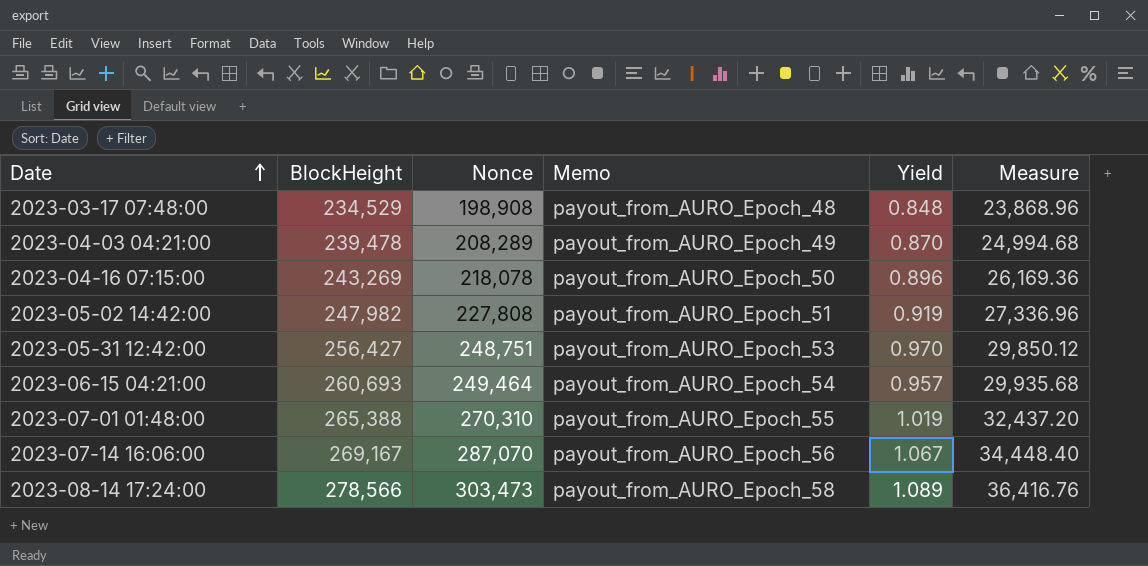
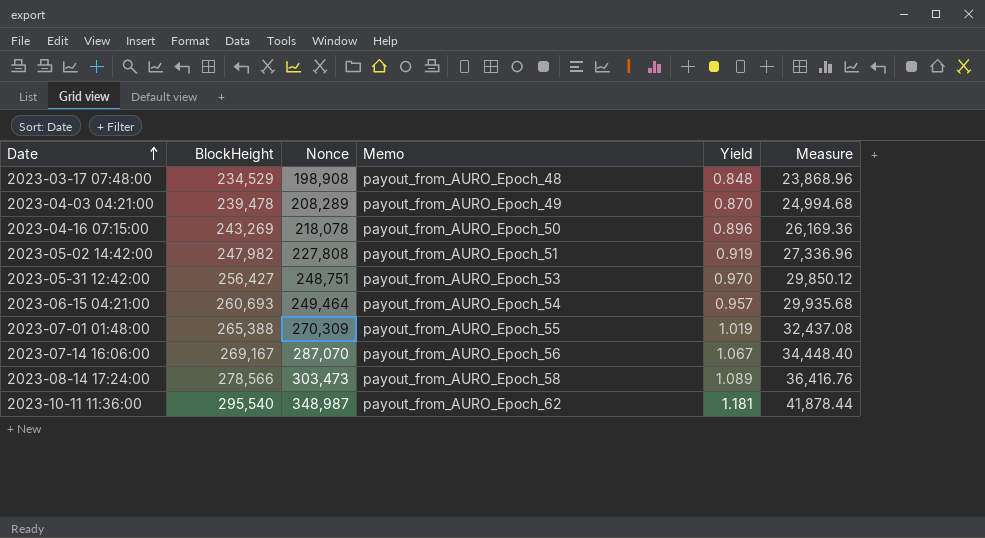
2023-07-01 01:48:00 | Nonce: 270,310 -> 270,309
2023-07-01 01:48:00 | Measure: 32,437.20 -> 32,437.08
row 2023-10-11 11:36:00: none -> 295,540 | 348,987 | payout_from_AURO_Epoch_62 | 1.181 | 41,878.44

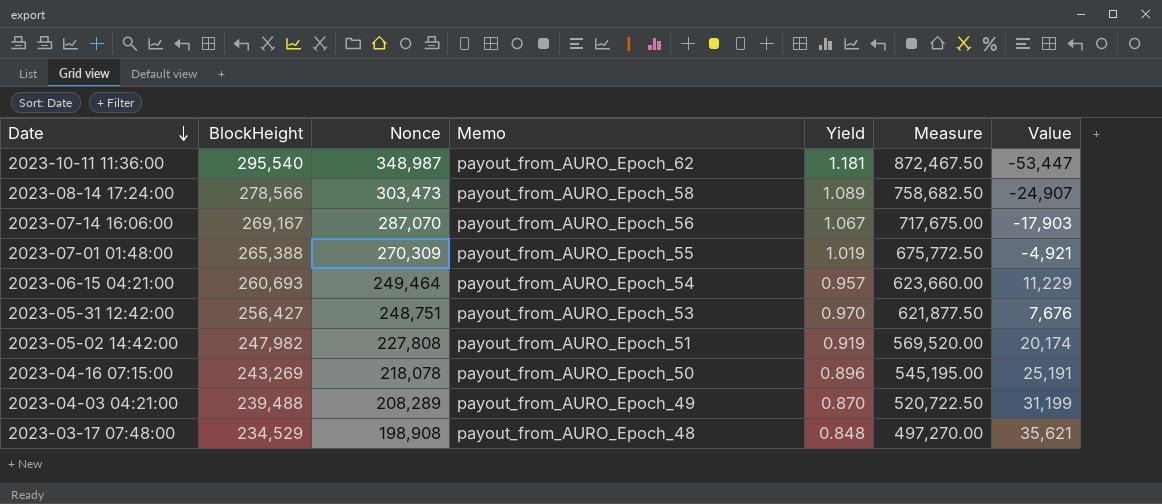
row order: Date ascending -> Date descending
column Measure | formula: [Nonce] * 0.12 -> [Nonce] * 2.5
column Value | formula: none -> [BlockHeight] - [Nonce]
2023-04-03 04:21:00 | BlockHeight: 239,478 -> 239,488

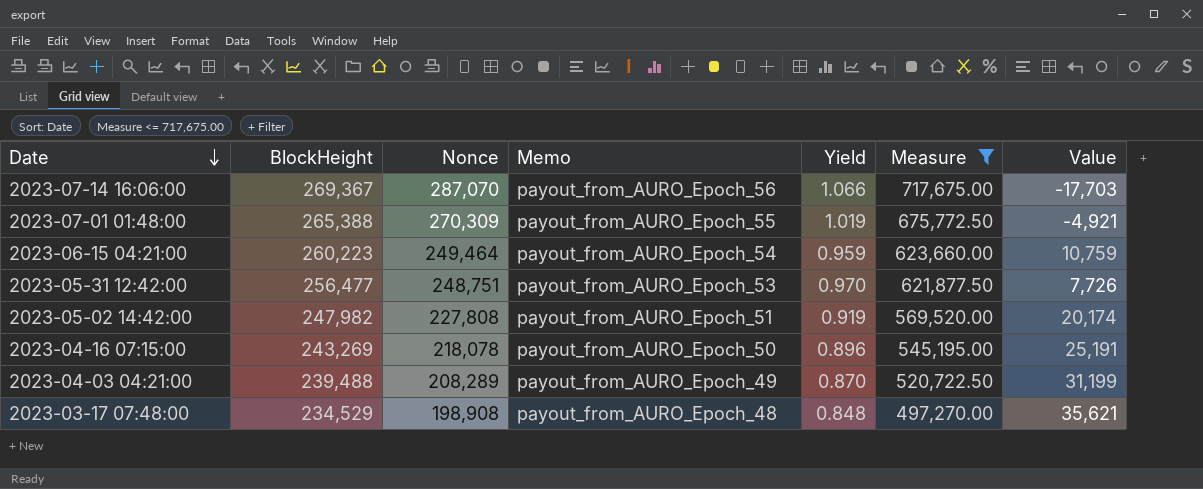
filter: none -> Measure <= 717,675.00
2023-07-14 16:06:00 | BlockHeight: 269,167 -> 269,367
2023-07-14 16:06:00 | Yield: 1.067 -> 1.066
2023-07-14 16:06:00 | Value: -17,903 -> -17,703
2023-06-15 04:21:00 | BlockHeight: 260,693 -> 260,223
2023-06-15 04:21:00 | Yield: 0.957 -> 0.959
2023-06-15 04:21:00 | Value: 11,229 -> 10,759
2023-05-31 12:42:00 | BlockHeight: 256,427 -> 256,477
2023-05-31 12:42:00 | Value: 7,676 -> 7,726

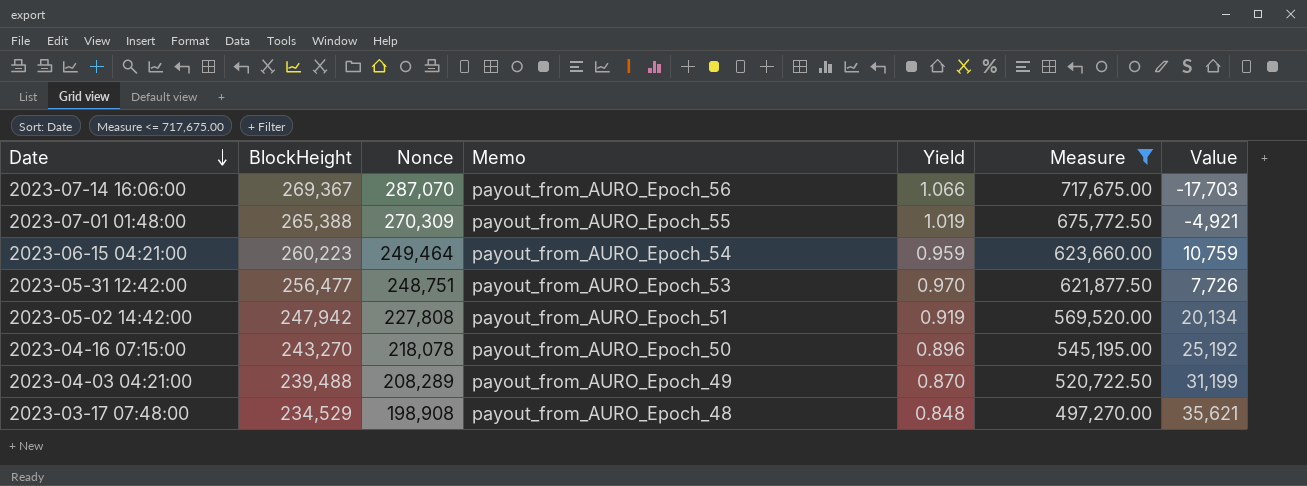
2023-05-02 14:42:00 | BlockHeight: 247,982 -> 247,942
2023-05-02 14:42:00 | Value: 20,174 -> 20,134
2023-04-16 07:15:00 | BlockHeight: 243,269 -> 243,270
2023-04-16 07:15:00 | Value: 25,191 -> 25,192

